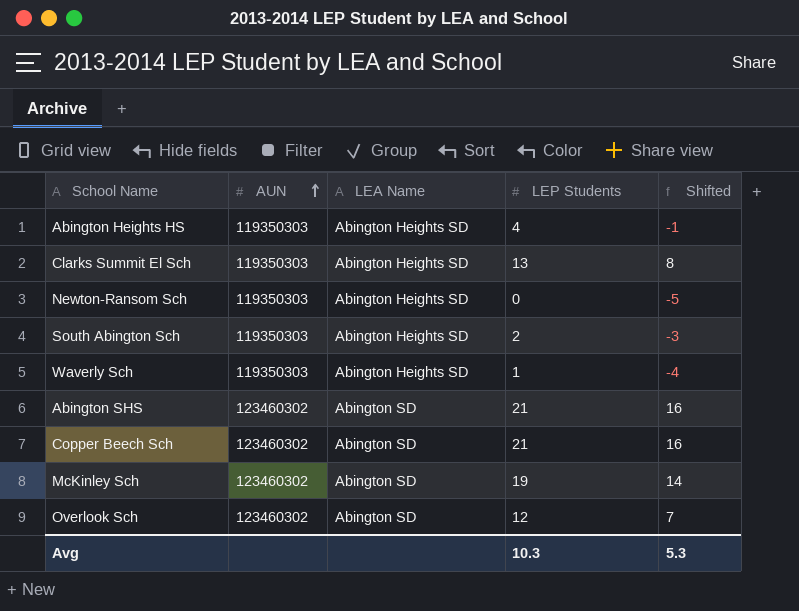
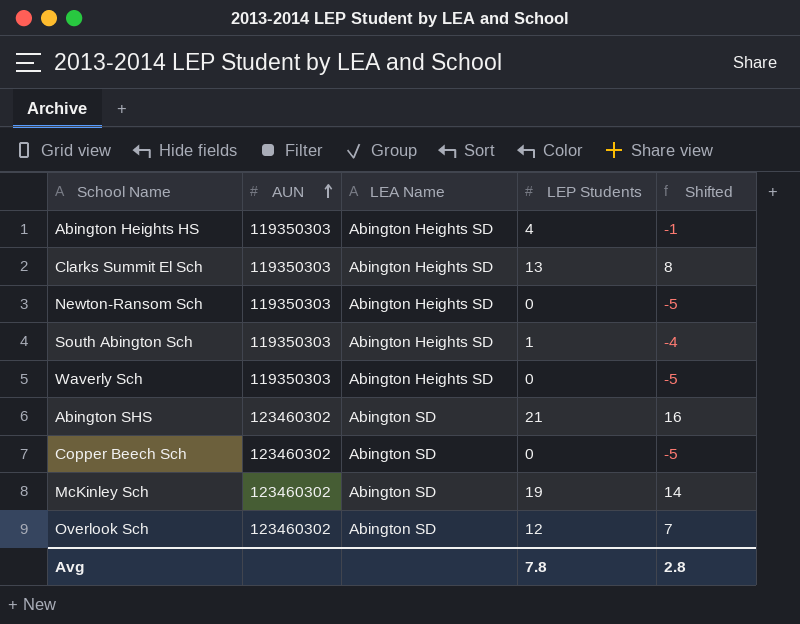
South Abington Sch | LEP Students: 2 -> 1
South Abington Sch | Shifted: -3 -> -4
Waverly Sch | LEP Students: 1 -> 0
Waverly Sch | Shifted: -4 -> -5
Copper Beech Sch | LEP Students: 21 -> 0
Copper Beech Sch | Shifted: 16 -> -5
Avg | LEP Students: 10.3 -> 7.8
Avg | Shifted: 5.3 -> 2.8

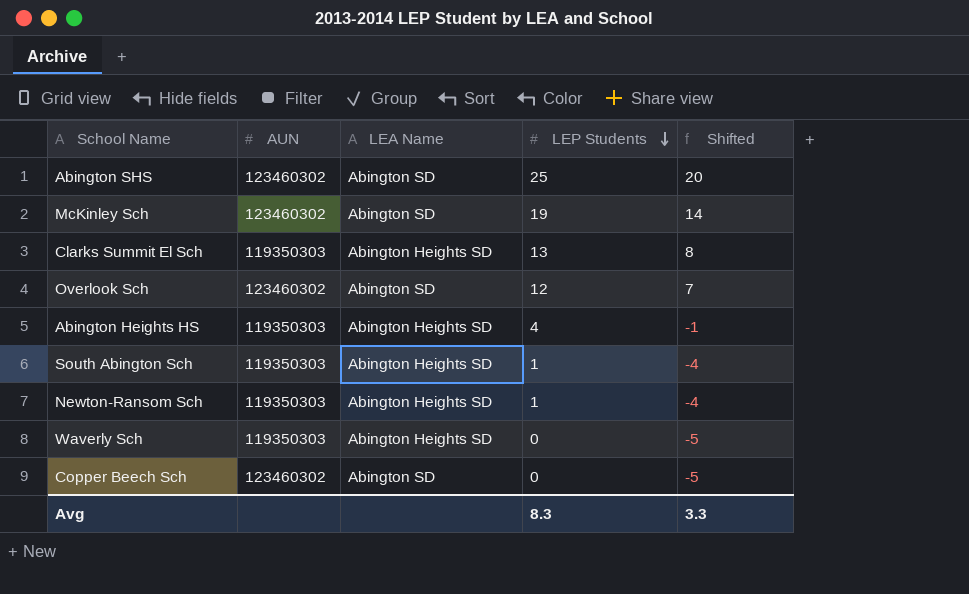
row order: AUN ascending -> LEP Students descending
Abington SHS | LEP Students: 21 -> 25
Abington SHS | Shifted: 16 -> 20
Newton-Ransom Sch | LEP Students: 0 -> 1
Newton-Ransom Sch | Shifted: -5 -> -4
Avg | LEP Students: 7.8 -> 8.3
Avg | Shifted: 2.8 -> 3.3

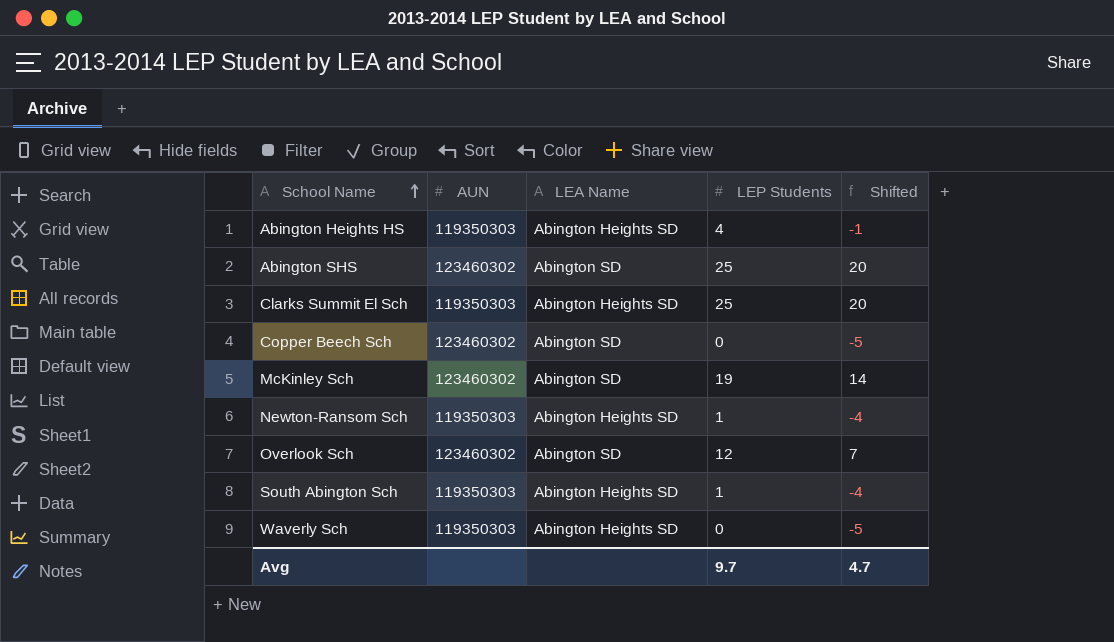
row order: LEP Students descending -> School Name ascending
Clarks Summit El Sch | LEP Students: 13 -> 25
Clarks Summit El Sch | Shifted: 8 -> 20
Avg | LEP Students: 8.3 -> 9.7
Avg | Shifted: 3.3 -> 4.7

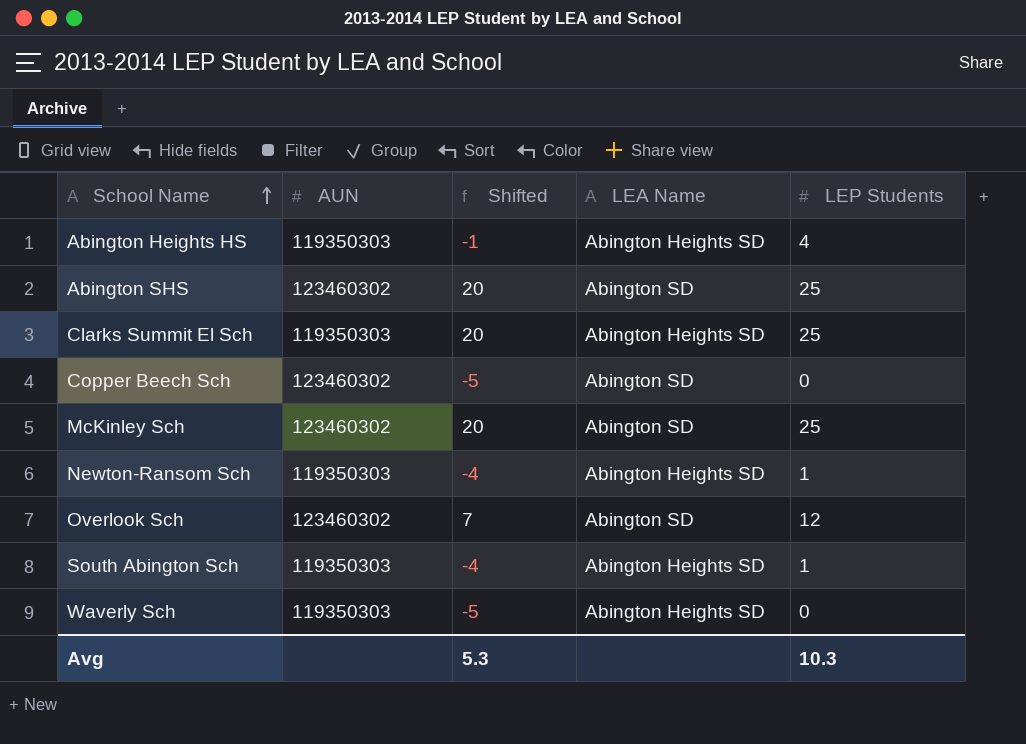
column Shifted | position: 5 -> 3
McKinley Sch | Shifted: 14 -> 20
McKinley Sch | LEP Students: 19 -> 25
Avg | Shifted: 4.7 -> 5.3
Avg | LEP Students: 9.7 -> 10.3

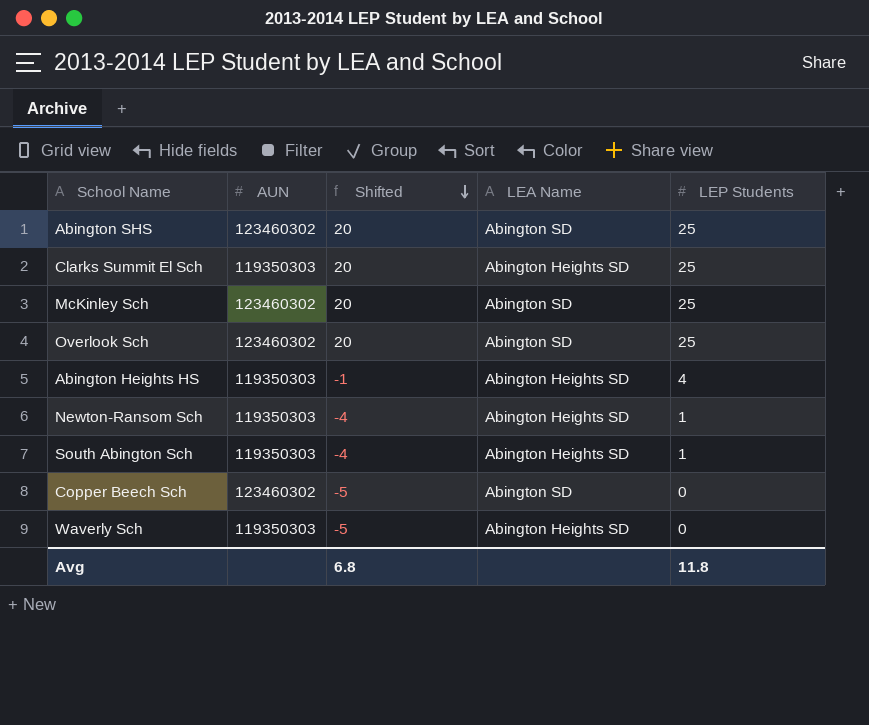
row order: School Name ascending -> Shifted descending
Overlook Sch | Shifted: 7 -> 20
Overlook Sch | LEP Students: 12 -> 25
Avg | Shifted: 5.3 -> 6.8
Avg | LEP Students: 10.3 -> 11.8

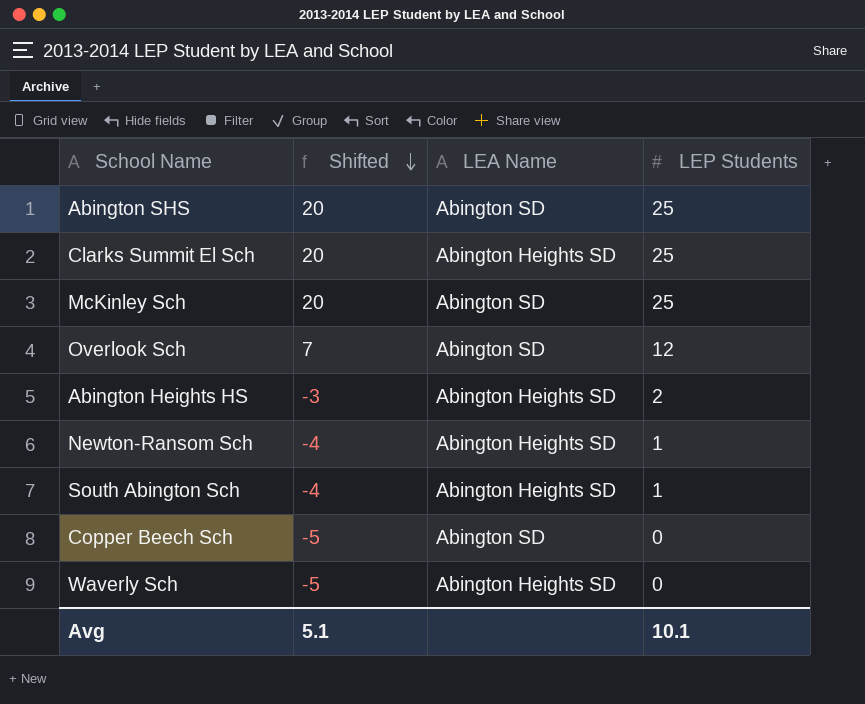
column AUN | position: 2 -> none
Overlook Sch | Shifted: 20 -> 7
Overlook Sch | LEP Students: 25 -> 12
Abington Heights HS | Shifted: -1 -> -3
Abington Heights HS | LEP Students: 4 -> 2
Avg | Shifted: 6.8 -> 5.1
Avg | LEP Students: 11.8 -> 10.1

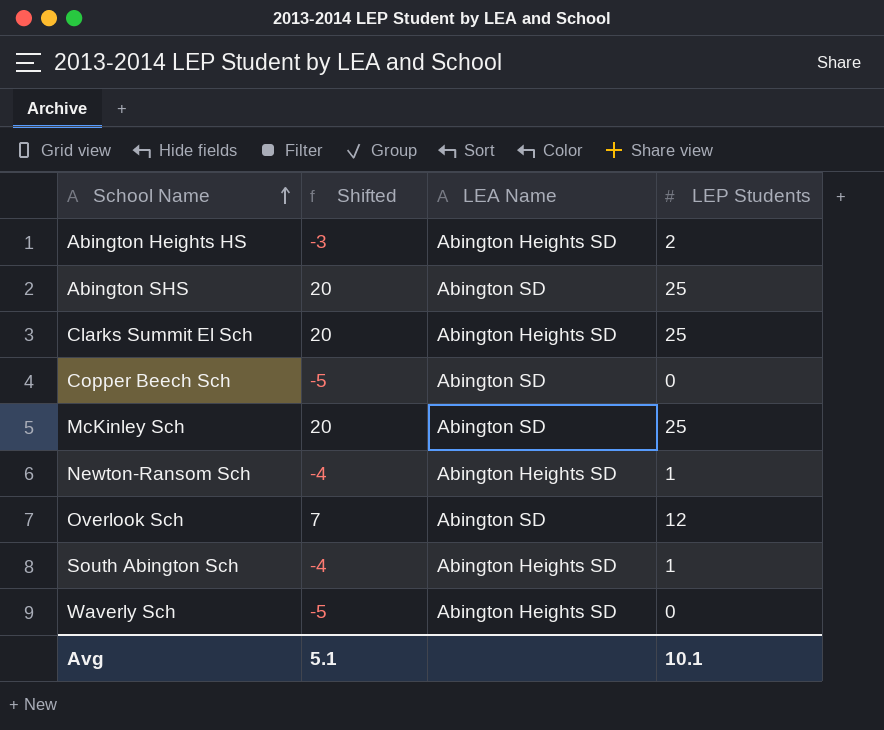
row order: Shifted descending -> School Name ascending

